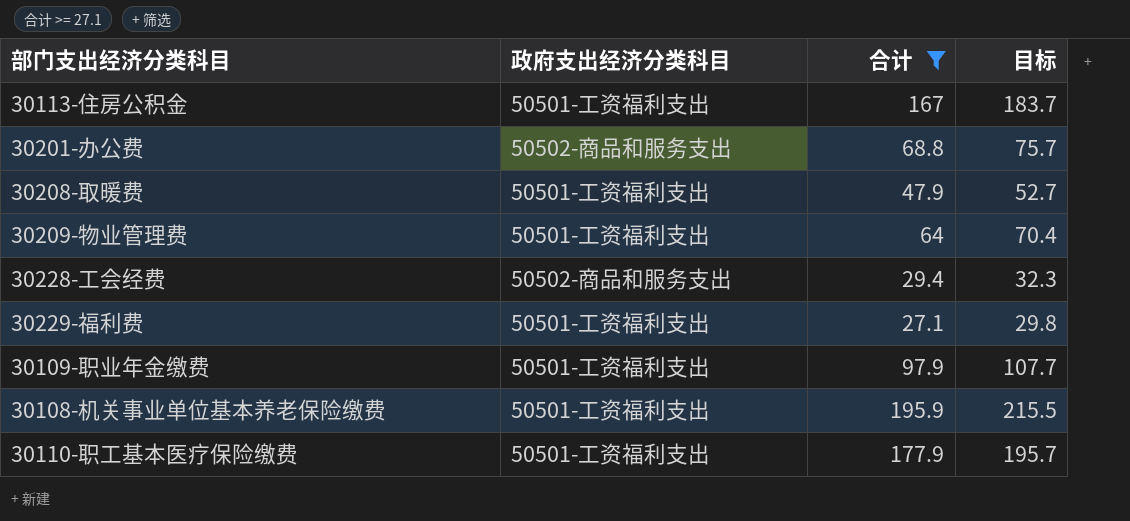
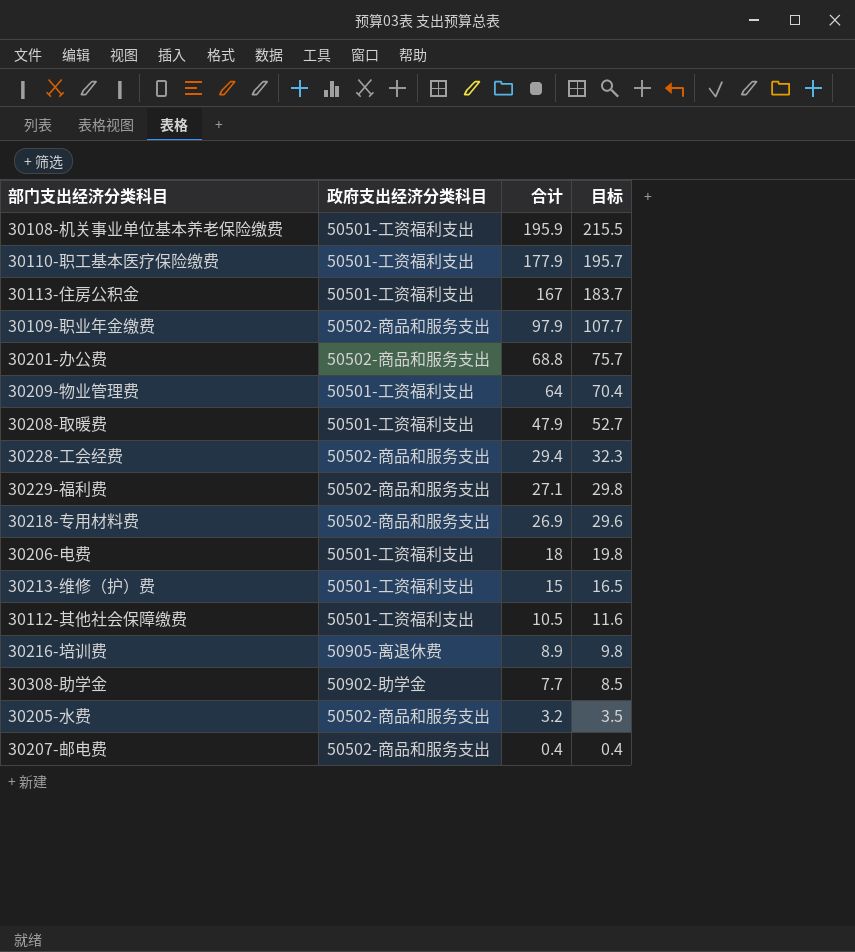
filter: 合计 >= 27.1 -> none
row order: none -> 合计 descending
30109-职业年金缴费 | 政府支出经济分类科目: 50501-工资福利支出 -> 50502-商品和服务支出
30229-福利费 | 政府支出经济分类科目: 50501-工资福利支出 -> 50502-商品和服务支出

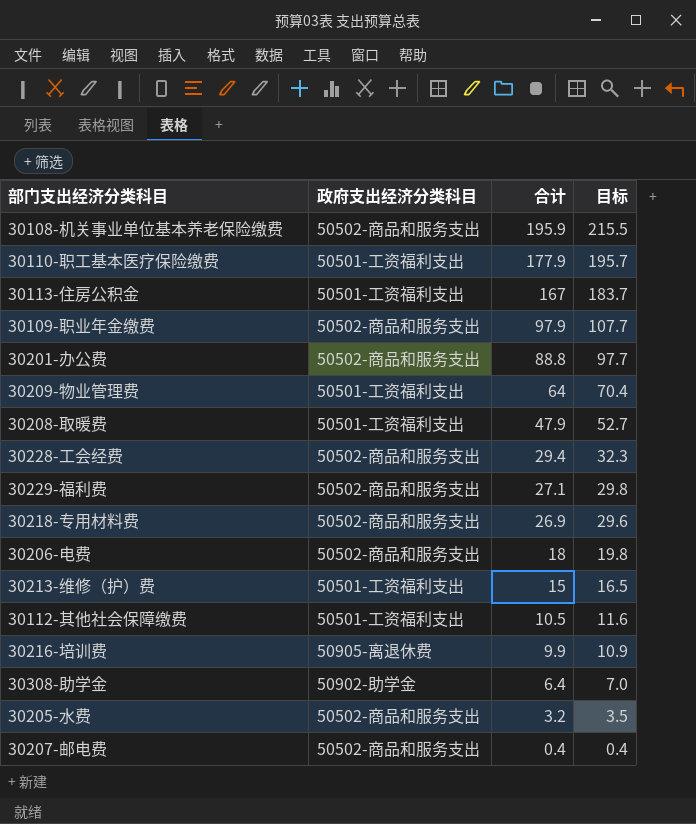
30108-机关事业单位基本养老保险缴费 | 政府支出经济分类科目: 50501-工资福利支出 -> 50502-商品和服务支出
30201-办公费 | 合计: 68.8 -> 88.8
30201-办公费 | 目标: 75.7 -> 97.7
30206-电费 | 政府支出经济分类科目: 50501-工资福利支出 -> 50502-商品和服务支出
30216-培训费 | 合计: 8.9 -> 9.9
30216-培训费 | 目标: 9.8 -> 10.9
30308-助学金 | 合计: 7.7 -> 6.4
30308-助学金 | 目标: 8.5 -> 7.0

